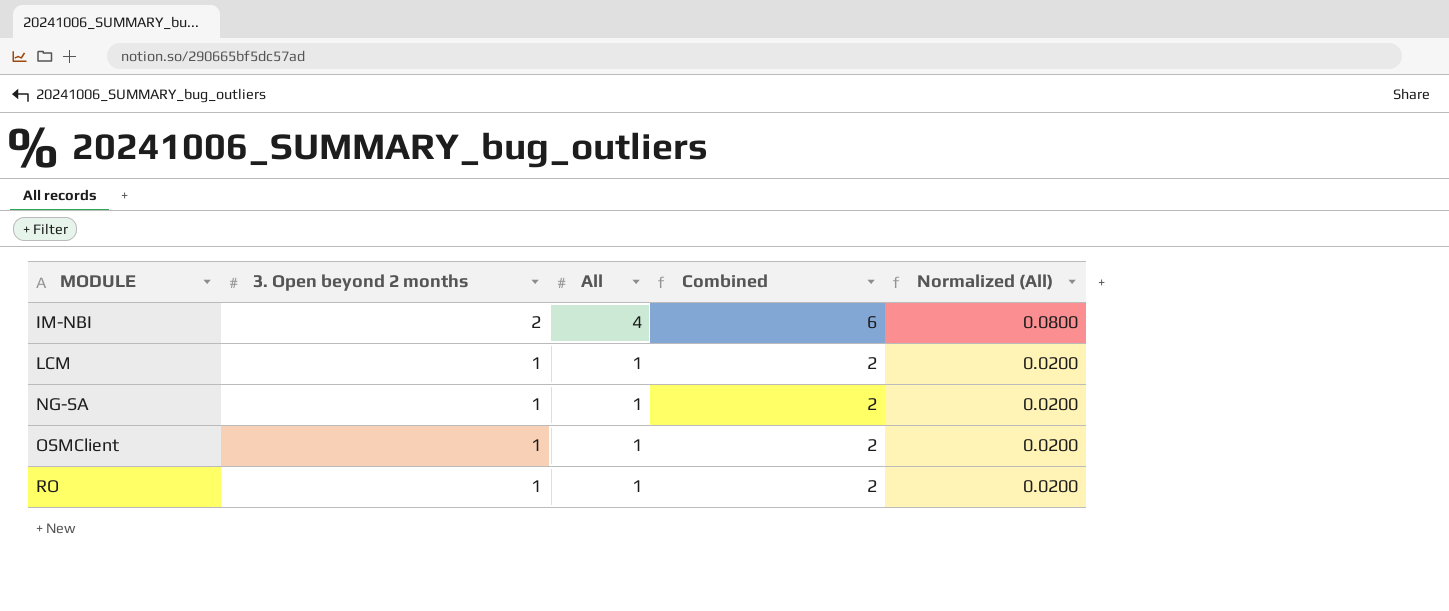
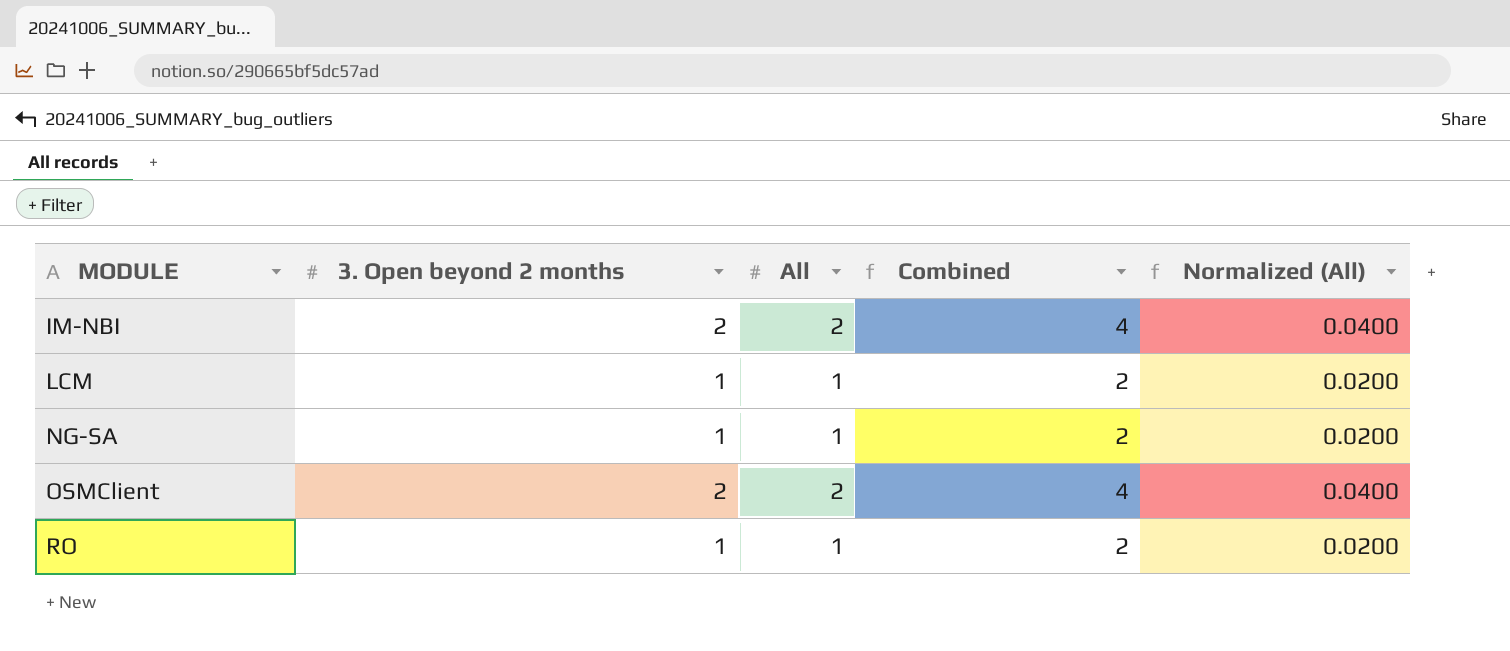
IM-NBI | All: 4 -> 2
IM-NBI | Combined: 6 -> 4
IM-NBI | Normalized (All): 0.0800 -> 0.0400
OSMClient | 3. Open beyond 2 months: 1 -> 2
OSMClient | All: 1 -> 2
OSMClient | Combined: 2 -> 4
OSMClient | Normalized (All): 0.0200 -> 0.0400

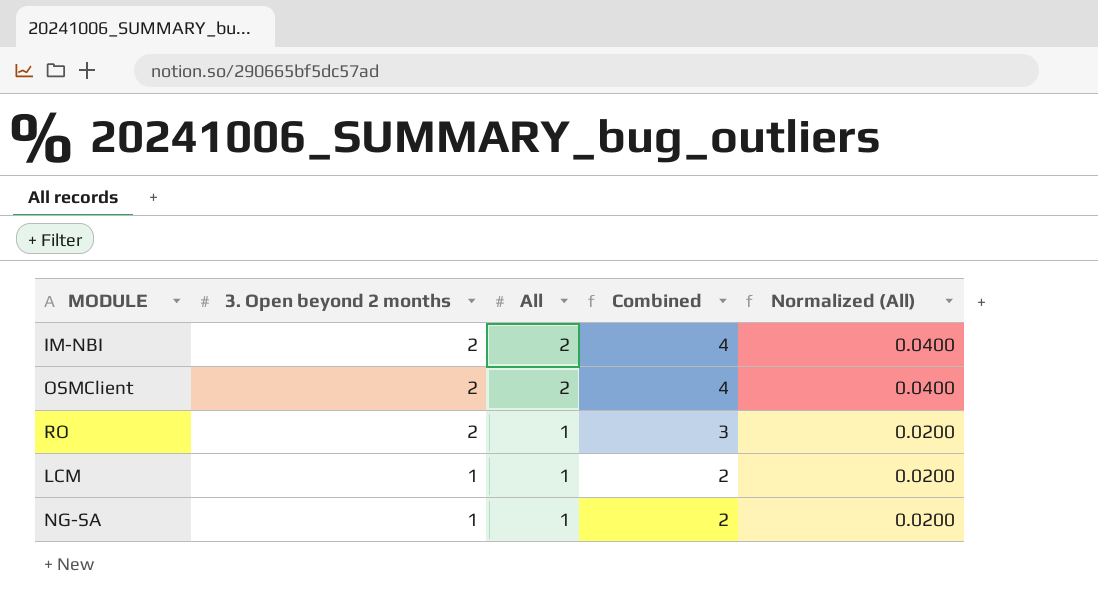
row order: MODULE ascending -> 3. Open beyond 2 months descending
RO | 3. Open beyond 2 months: 1 -> 2
RO | Combined: 2 -> 3

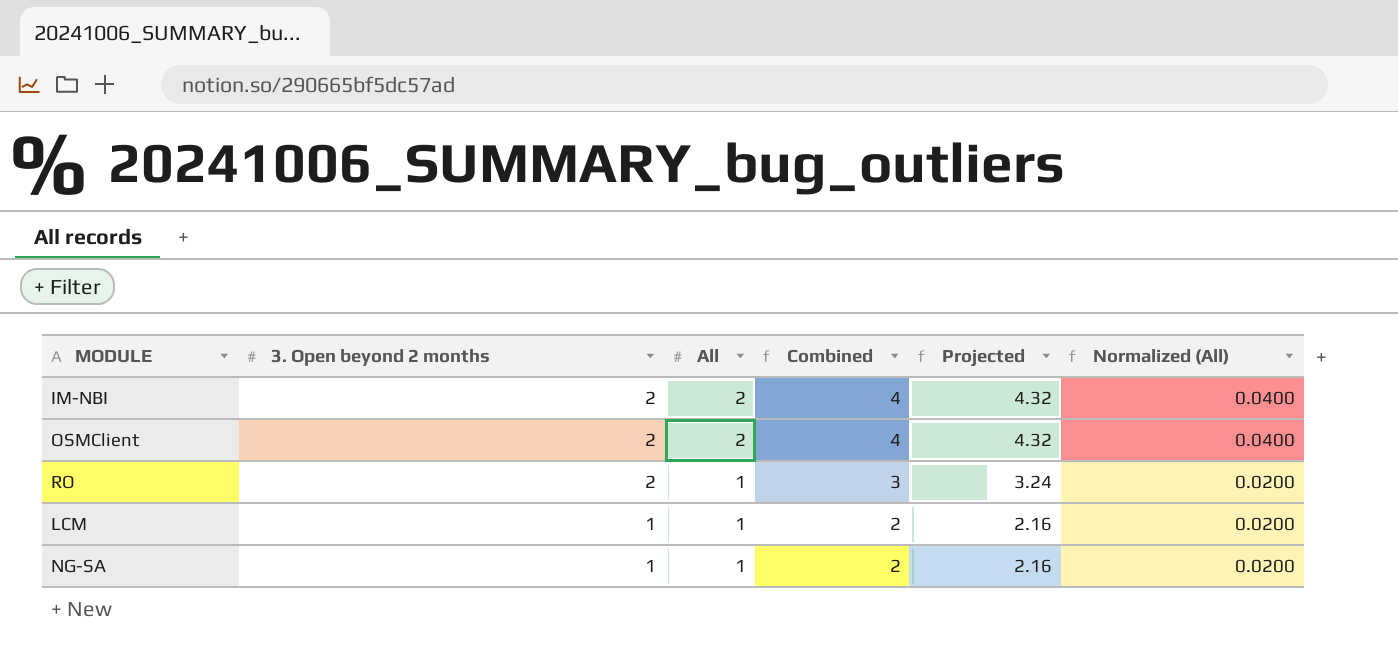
column Projected | formula: none -> [Combined] * 1.08

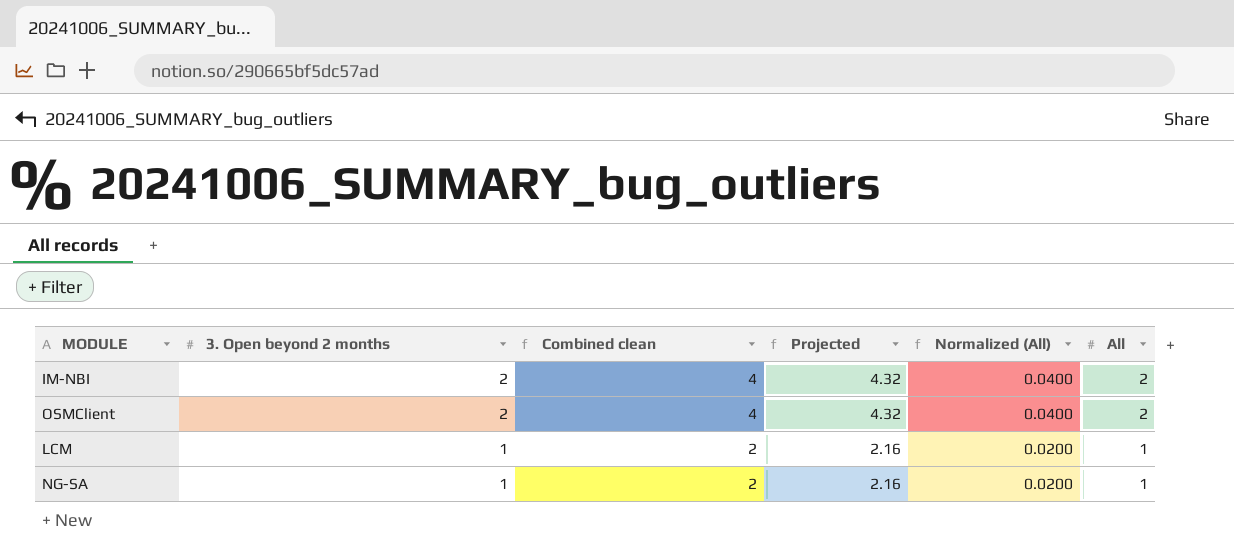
column name: Combined -> Combined clean
column All | position: 3 -> 6
row RO: 2 | 1 | 3 | 3.24 | 0.0200 -> none

